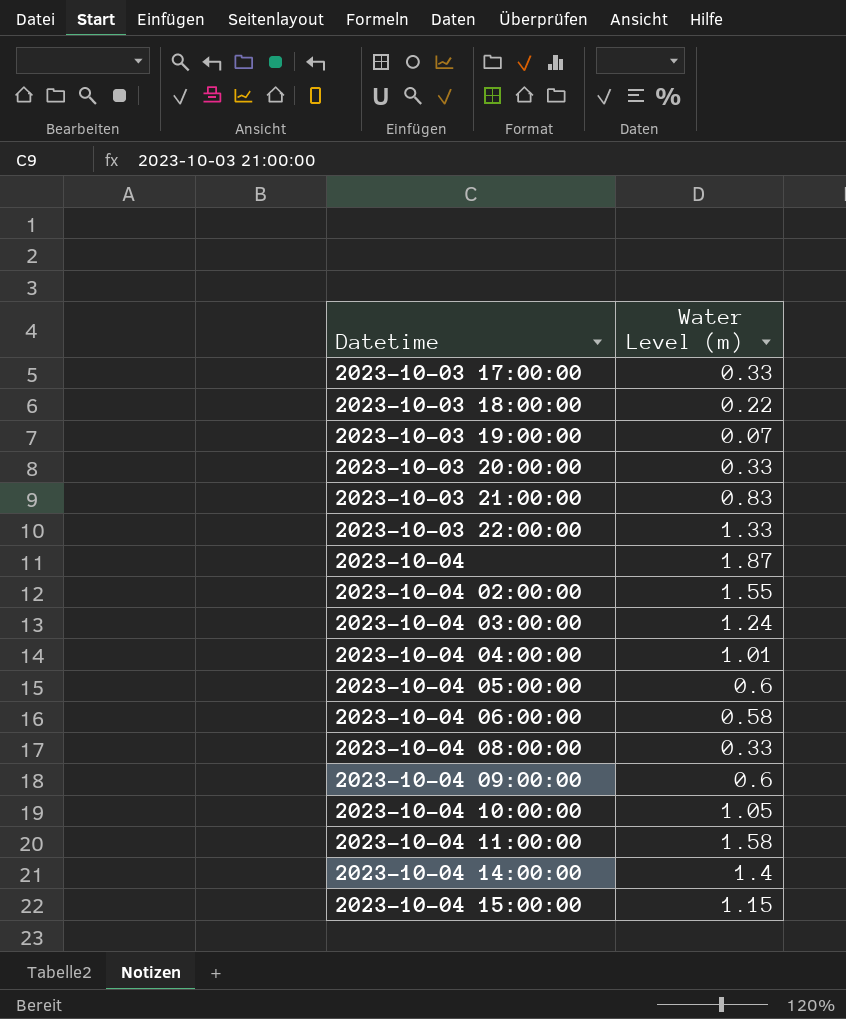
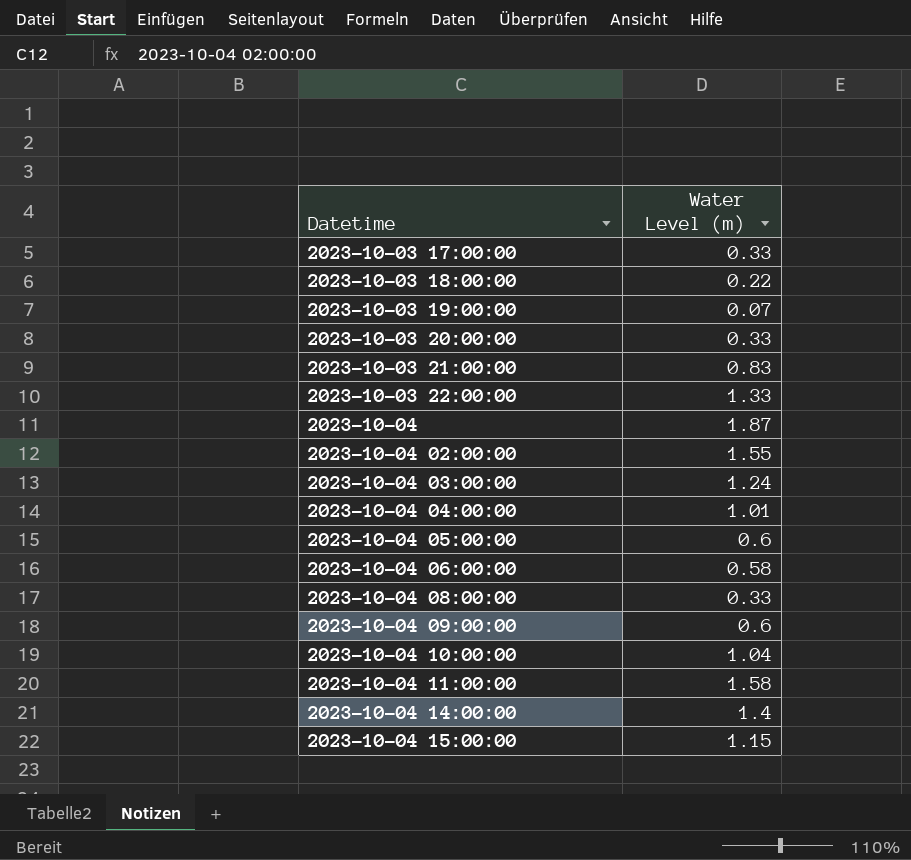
2023-10-04 10:00:00 | Water Level (m): 1.05 -> 1.04

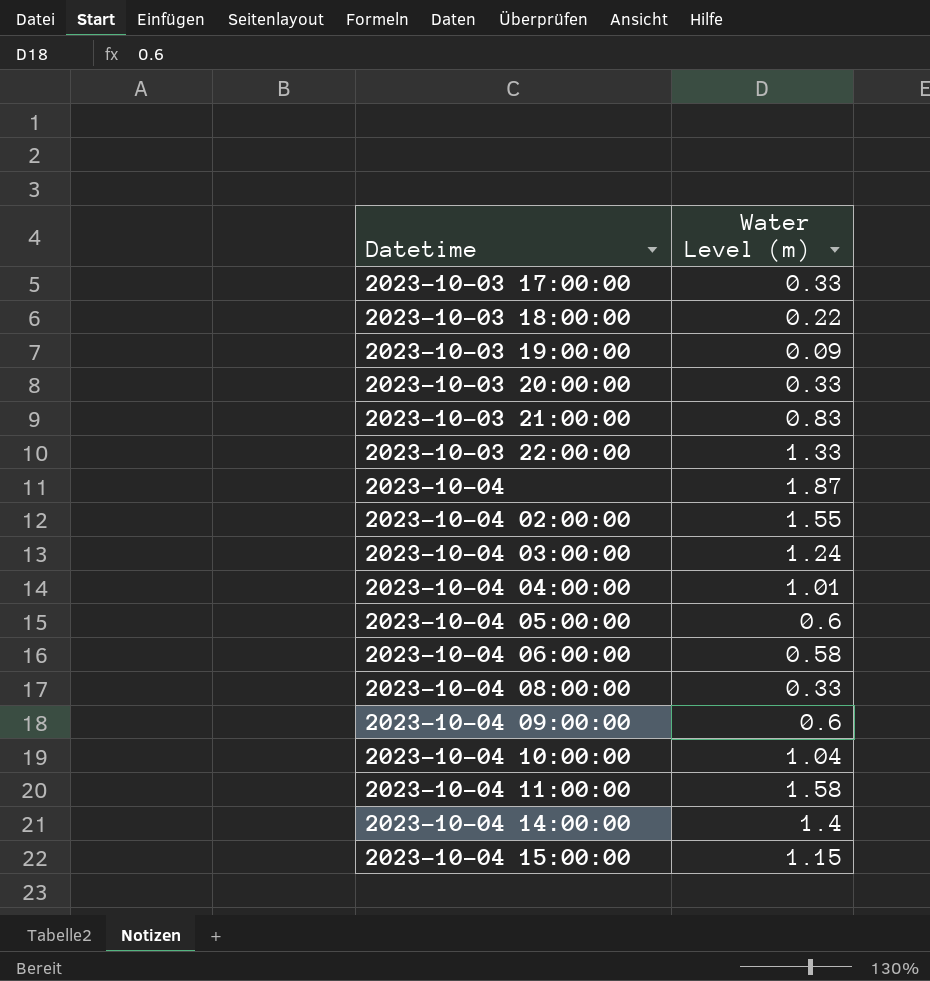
2023-10-03 19:00:00 | Water Level (m): 0.07 -> 0.09

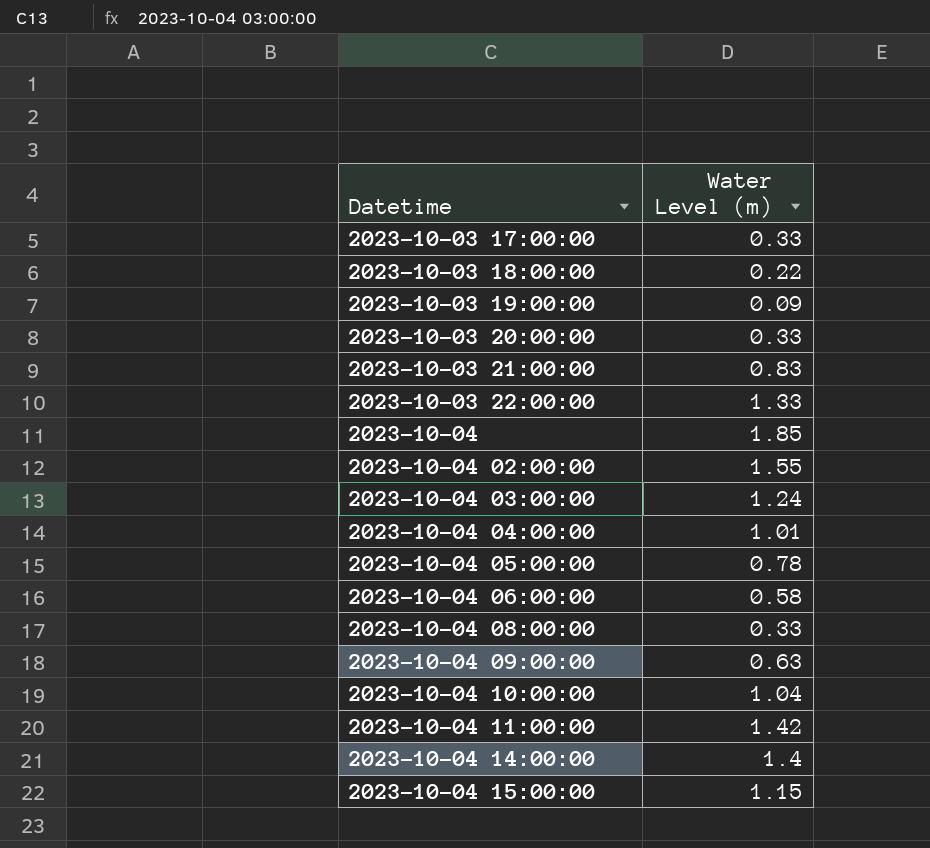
2023-10-04 | Water Level (m): 1.87 -> 1.85
2023-10-04 05:00:00 | Water Level (m): 0.6 -> 0.78
2023-10-04 09:00:00 | Water Level (m): 0.6 -> 0.63
2023-10-04 11:00:00 | Water Level (m): 1.58 -> 1.42

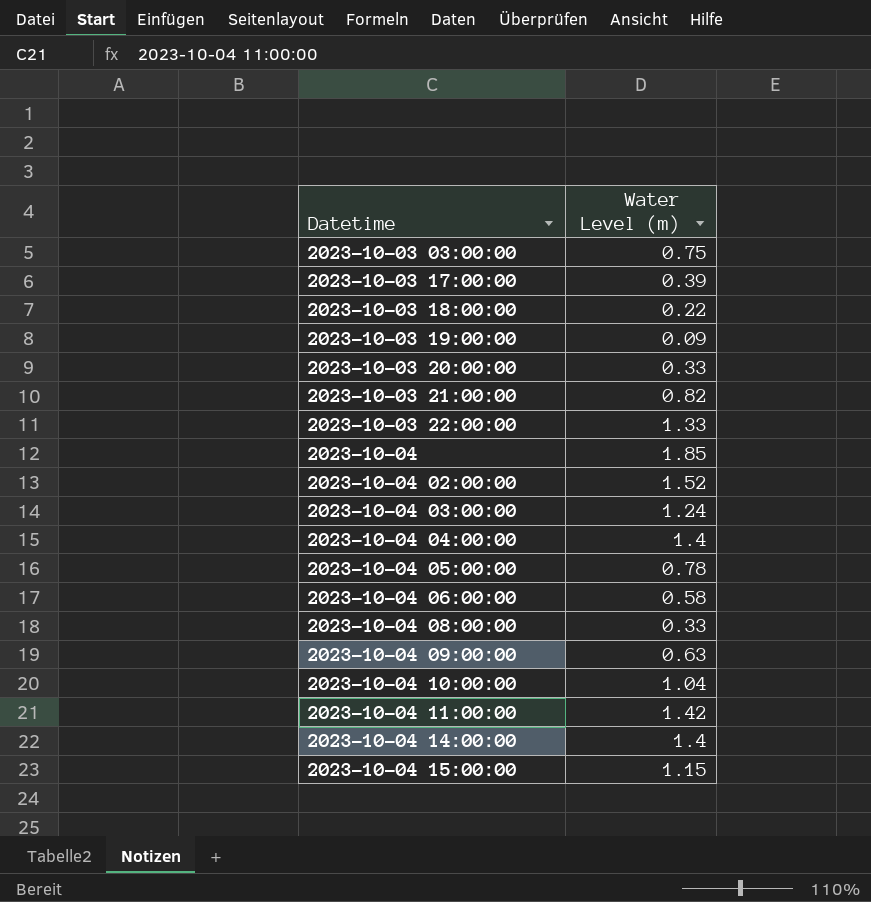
row 2023-10-03 03:00:00: none -> 0.75
2023-10-03 17:00:00 | Water Level (m): 0.33 -> 0.39
2023-10-03 21:00:00 | Water Level (m): 0.83 -> 0.82
2023-10-04 02:00:00 | Water Level (m): 1.55 -> 1.52
2023-10-04 04:00:00 | Water Level (m): 1.01 -> 1.4

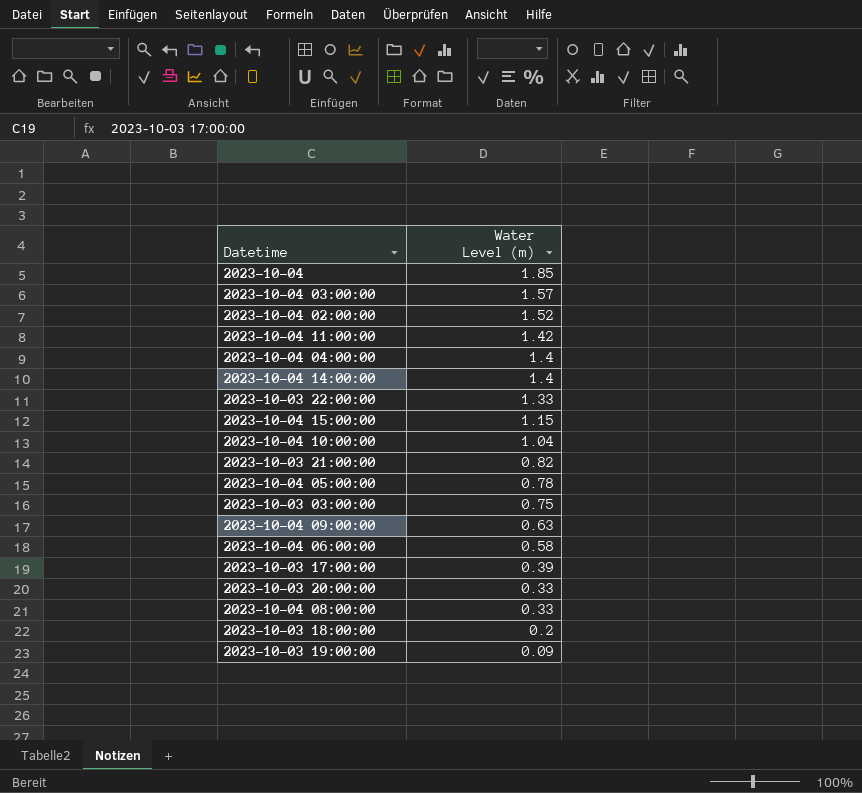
row order: Datetime ascending -> Water Level (m) descending
2023-10-04 03:00:00 | Water Level (m): 1.24 -> 1.57
2023-10-03 18:00:00 | Water Level (m): 0.22 -> 0.2

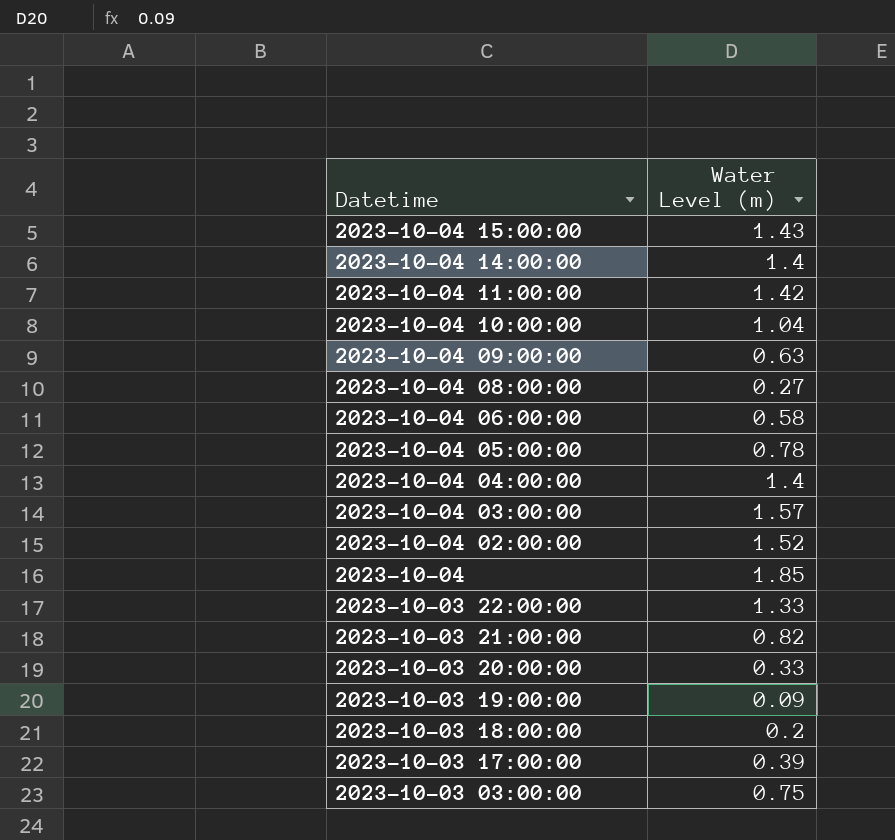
row order: Water Level (m) descending -> Datetime descending
2023-10-04 15:00:00 | Water Level (m): 1.15 -> 1.43
2023-10-04 08:00:00 | Water Level (m): 0.33 -> 0.27

